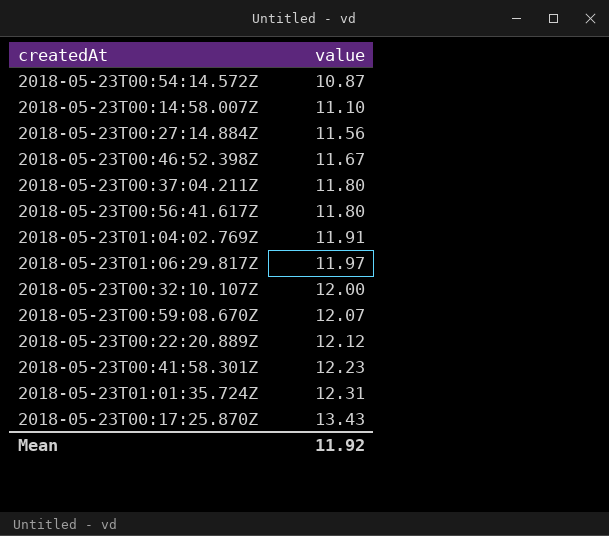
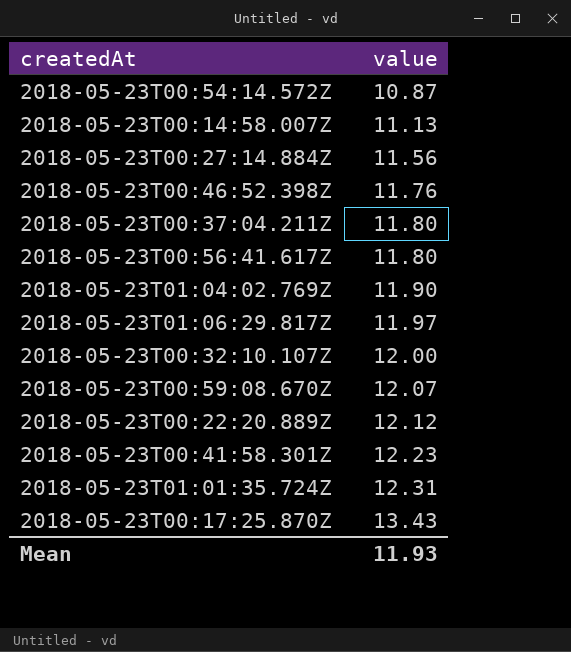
2018-05-23T00:14:58.007Z | value: 11.10 -> 11.13
2018-05-23T00:46:52.398Z | value: 11.67 -> 11.76
2018-05-23T01:04:02.769Z | value: 11.91 -> 11.90
Mean | value: 11.92 -> 11.93

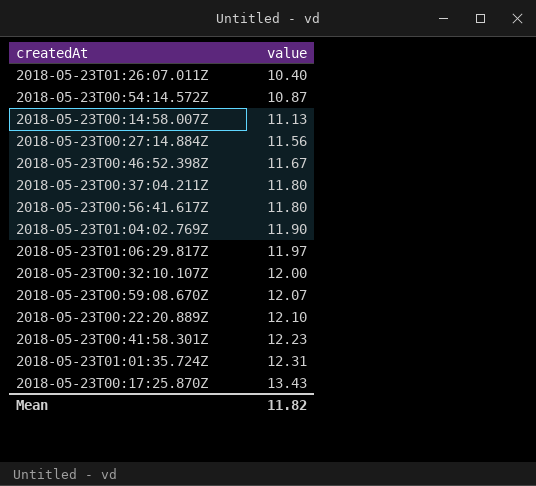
row 2018-05-23T01:26:07.011Z: none -> 10.40
2018-05-23T00:46:52.398Z | value: 11.76 -> 11.67
2018-05-23T00:22:20.889Z | value: 12.12 -> 12.10
Mean | value: 11.93 -> 11.82

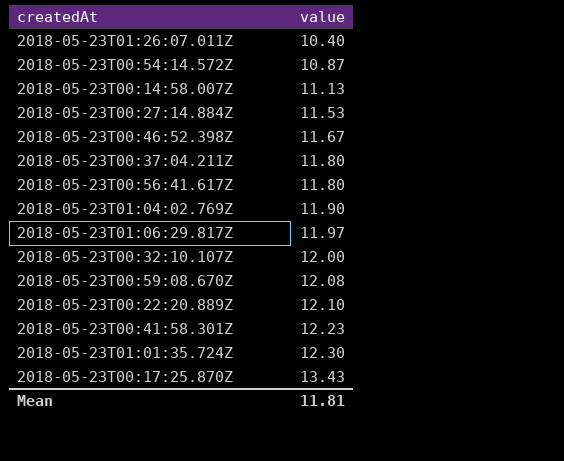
2018-05-23T00:27:14.884Z | value: 11.56 -> 11.53
2018-05-23T00:59:08.670Z | value: 12.07 -> 12.08
2018-05-23T01:01:35.724Z | value: 12.31 -> 12.30
Mean | value: 11.82 -> 11.81

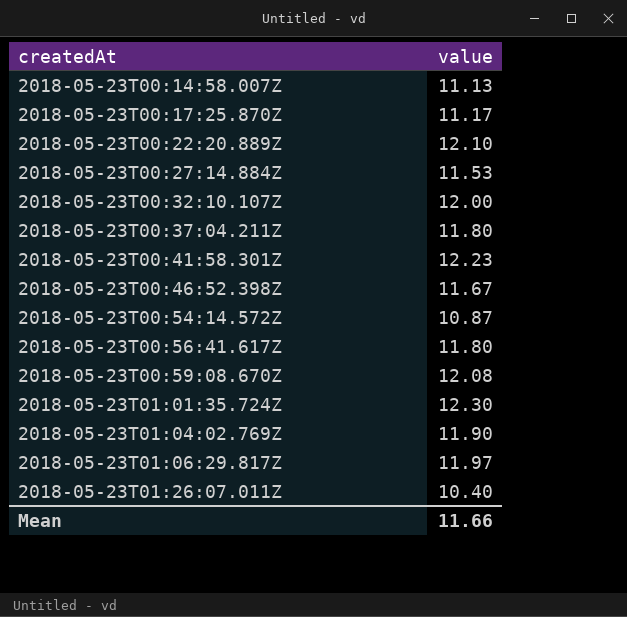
row order: value ascending -> createdAt ascending
2018-05-23T00:17:25.870Z | value: 13.43 -> 11.17
Mean | value: 11.81 -> 11.66

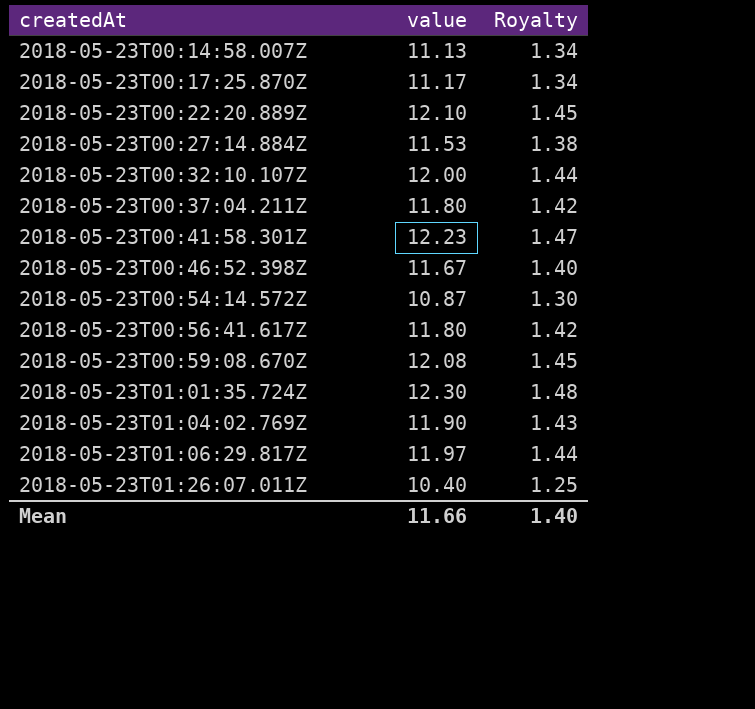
column Royalty | formula: none -> [value] * 0.12

